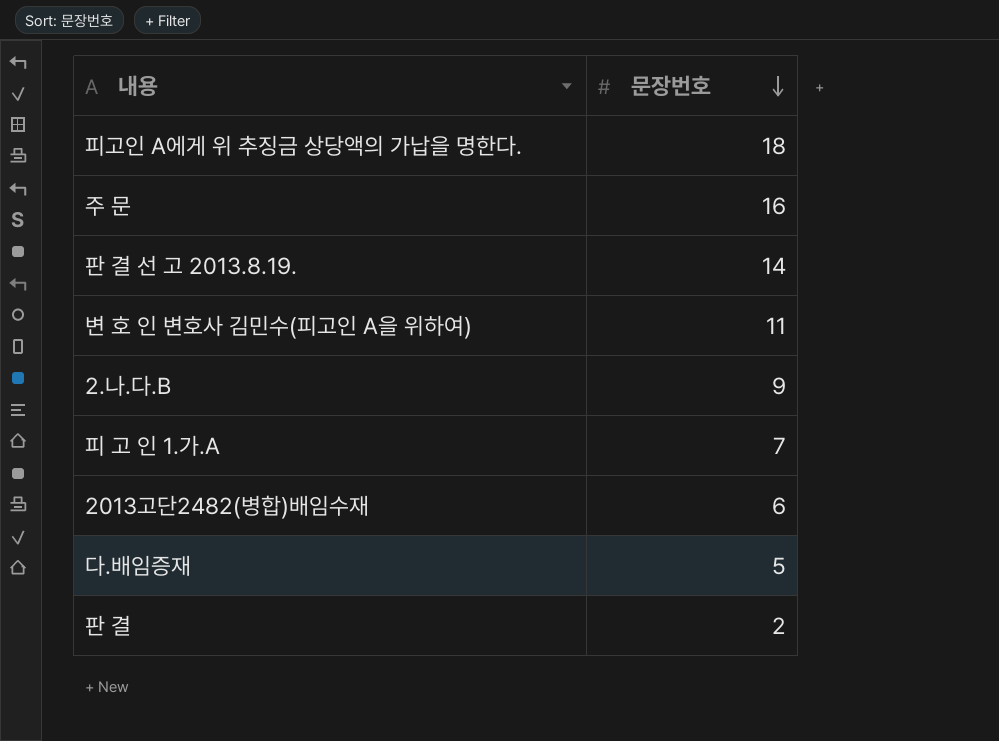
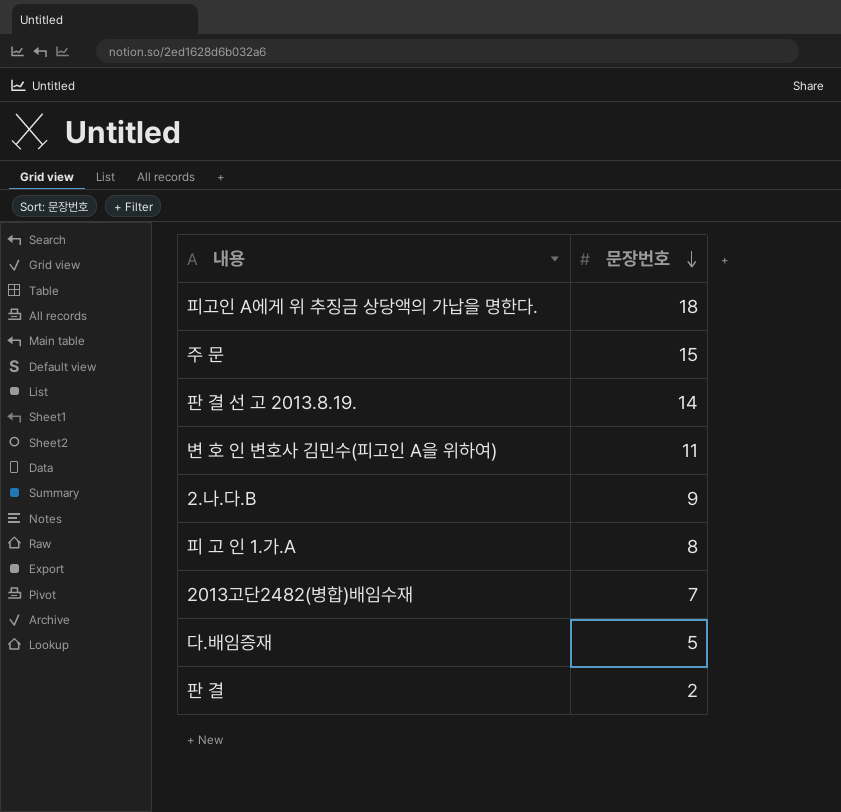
주 문 | 문장번호: 16 -> 15
피 고 인 1.가.A | 문장번호: 7 -> 8
2013고단2482(병합)배임수재 | 문장번호: 6 -> 7

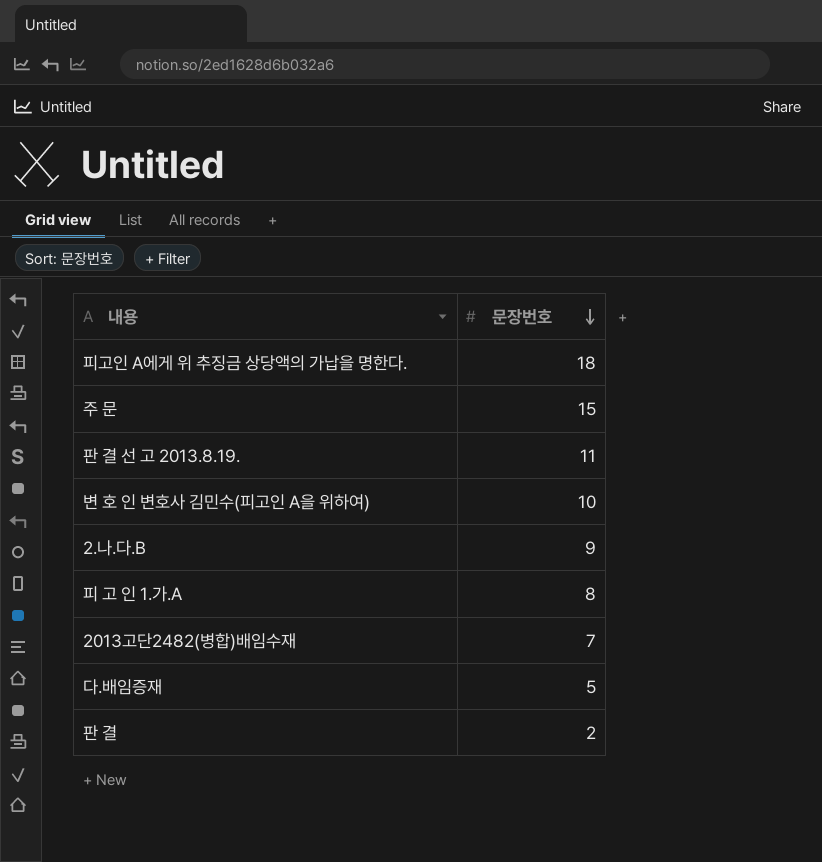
판 결 선 고 2013.8.19. | 문장번호: 14 -> 11
변 호 인 변호사 김민수(피고인 A을 위하여) | 문장번호: 11 -> 10

